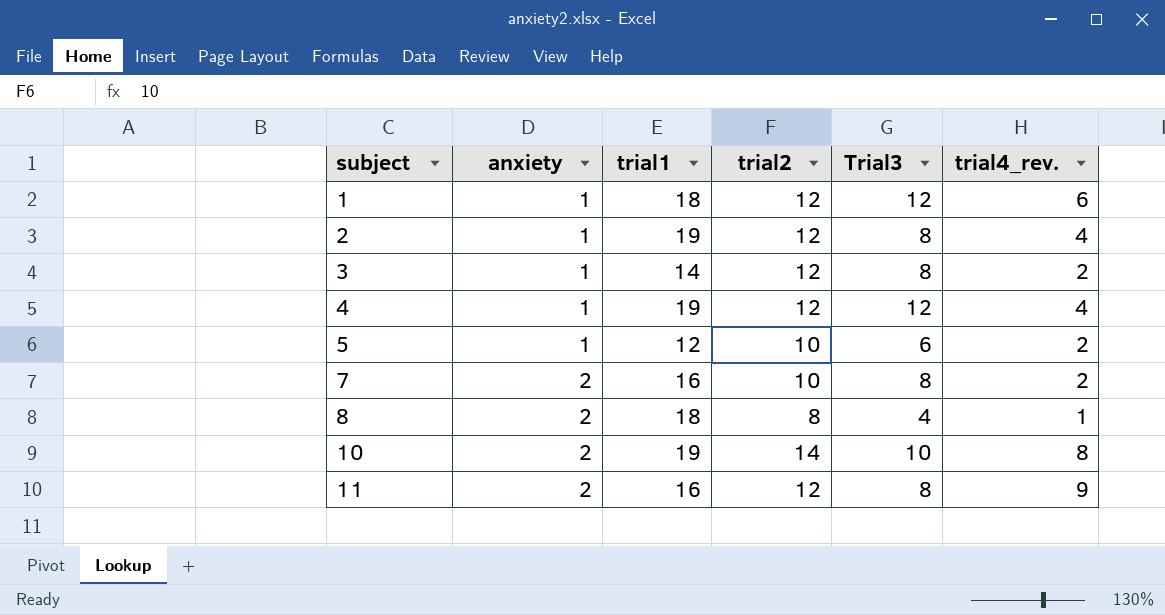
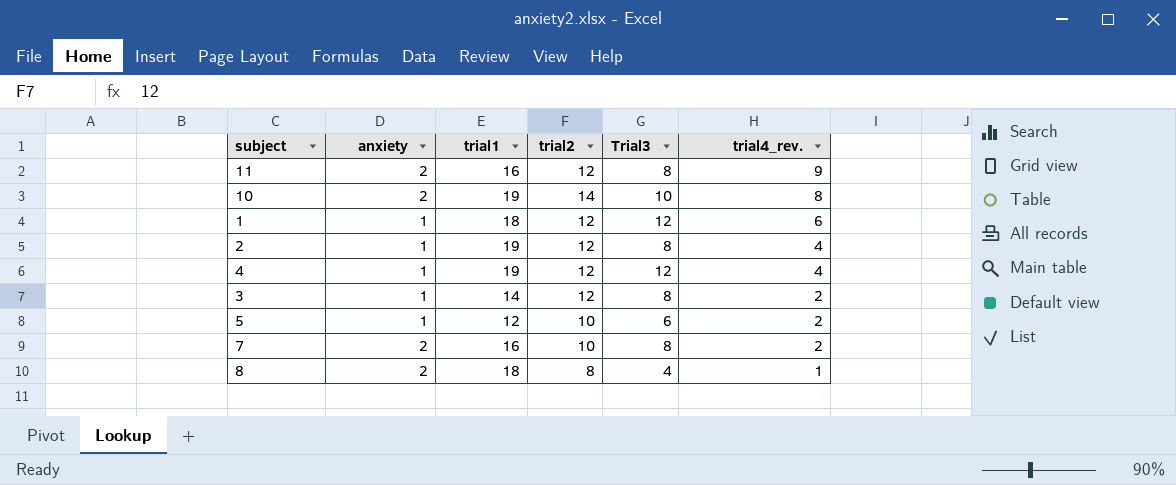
row order: subject ascending -> trial4_rev. descending

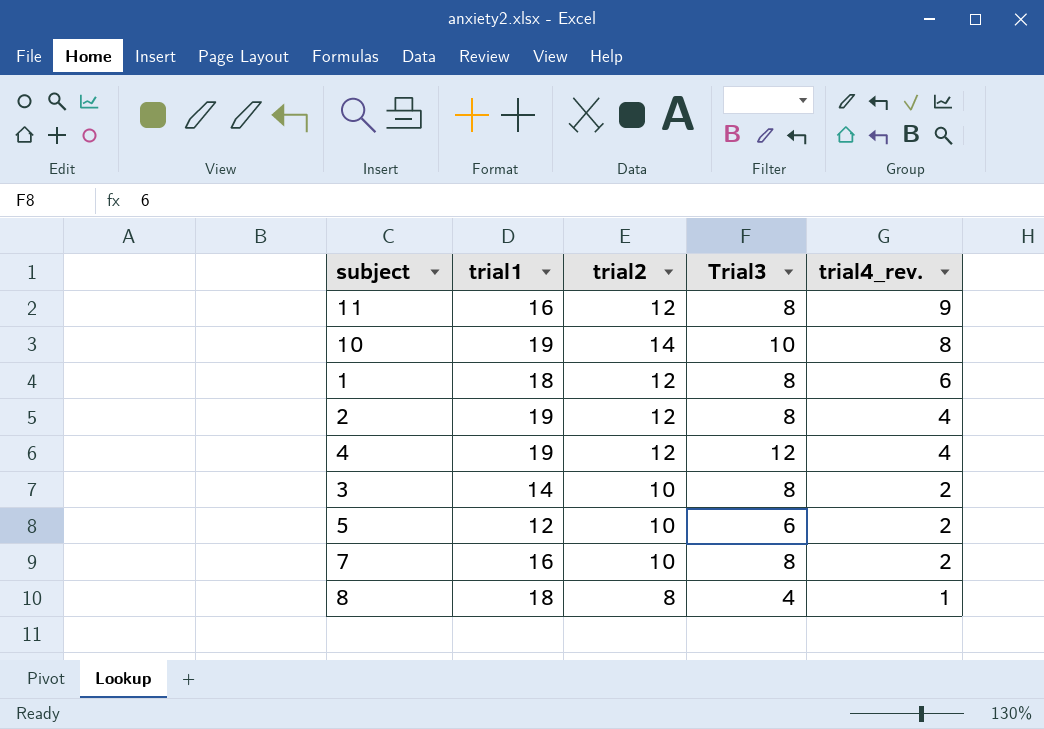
column anxiety | position: 2 -> none
1 | Trial3: 12 -> 8
3 | trial2: 12 -> 10

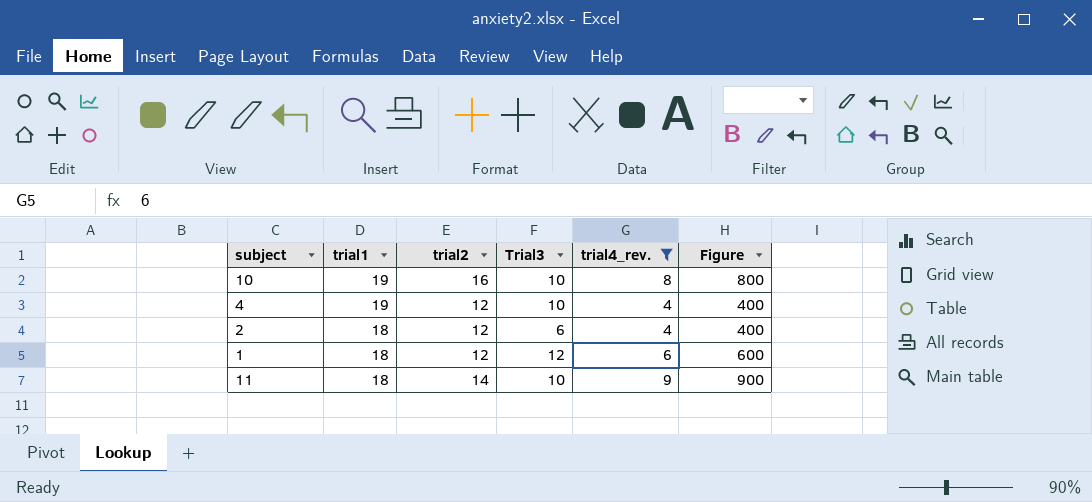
filter: none -> trial4_rev. >= 4
row order: trial4_rev. descending -> trial1 descending
column Figure | formula: none -> [trial4_rev.] * 100
10 | trial2: 14 -> 16
4 | Trial3: 12 -> 10
2 | trial1: 19 -> 18
2 | Trial3: 8 -> 6
1 | Trial3: 8 -> 12
11 | trial1: 16 -> 18
11 | trial2: 12 -> 14
11 | Trial3: 8 -> 10

